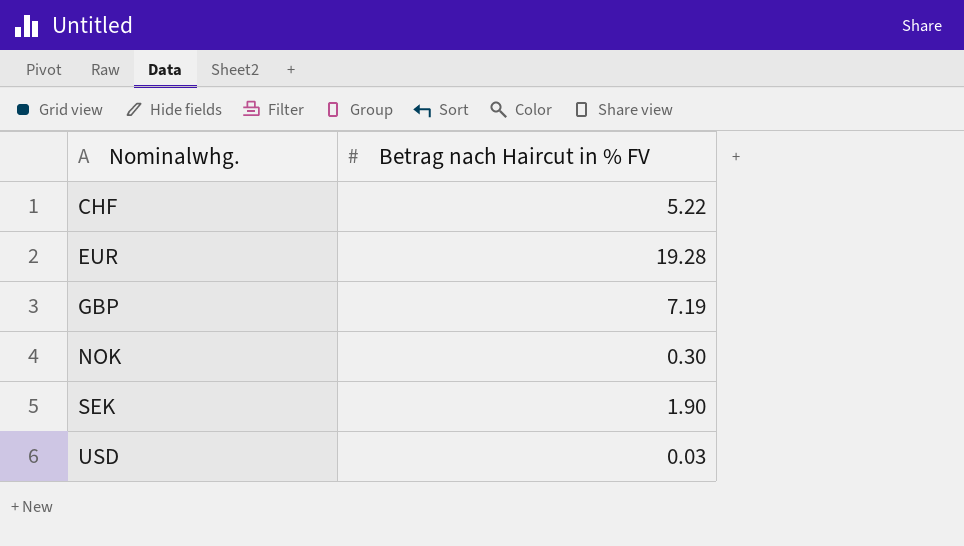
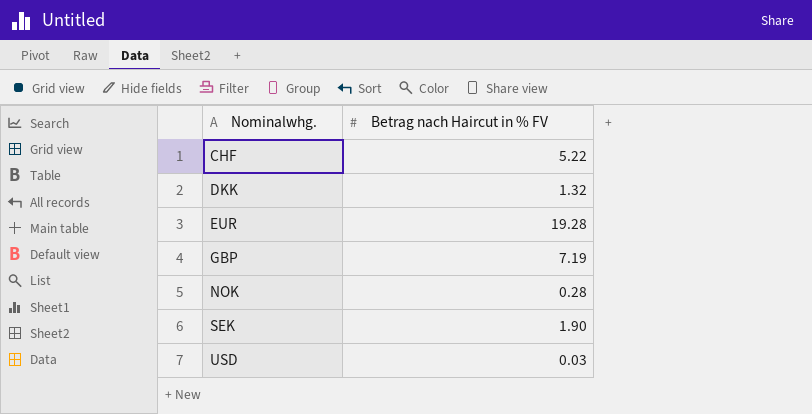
row DKK: none -> 1.32
NOK | Betrag nach Haircut in % FV: 0.30 -> 0.28

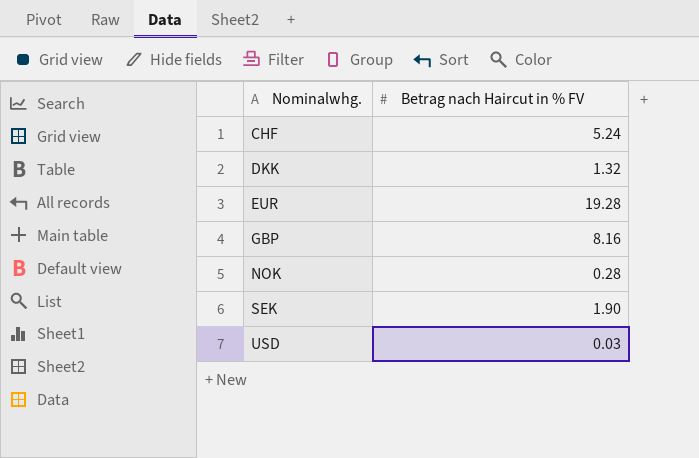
CHF | Betrag nach Haircut in % FV: 5.22 -> 5.24
GBP | Betrag nach Haircut in % FV: 7.19 -> 8.16

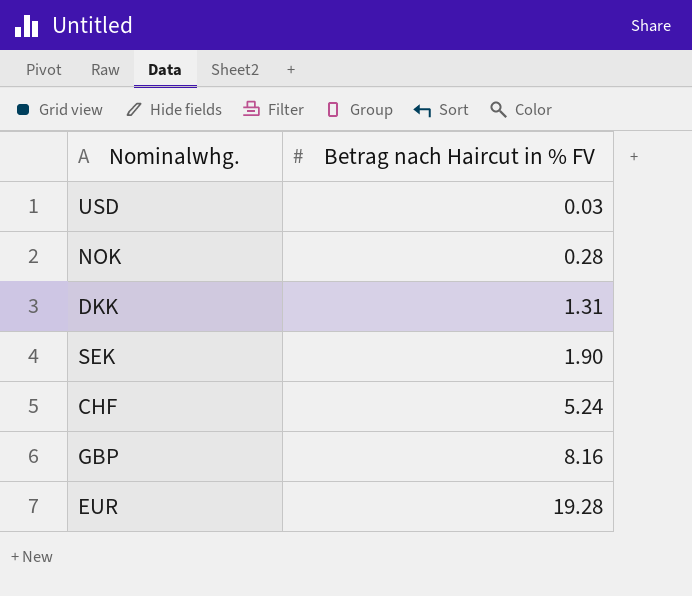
row order: Nominalwhg. ascending -> Betrag nach Haircut in % FV ascending
DKK | Betrag nach Haircut in % FV: 1.32 -> 1.31

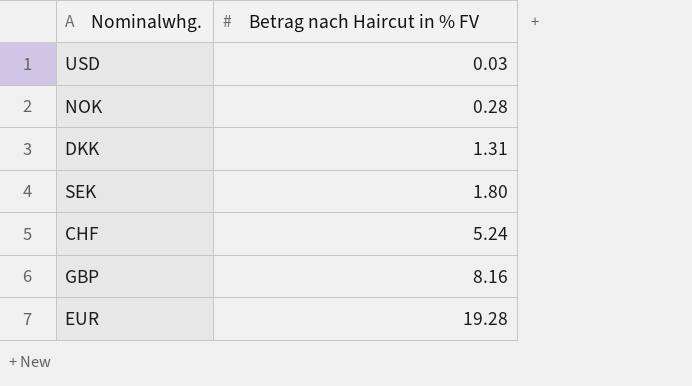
SEK | Betrag nach Haircut in % FV: 1.90 -> 1.80

